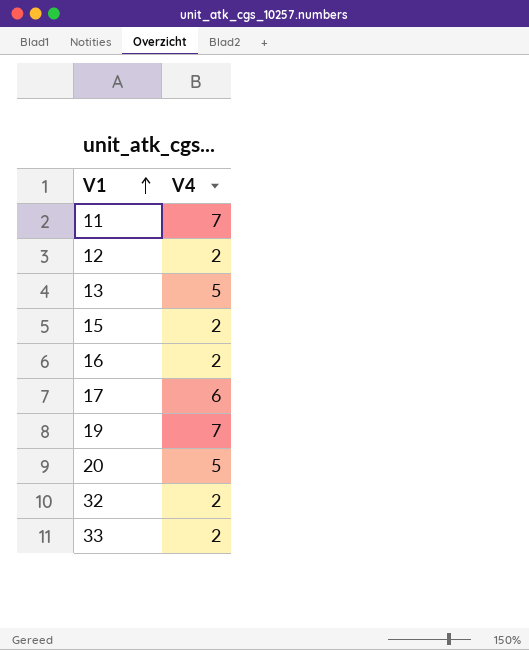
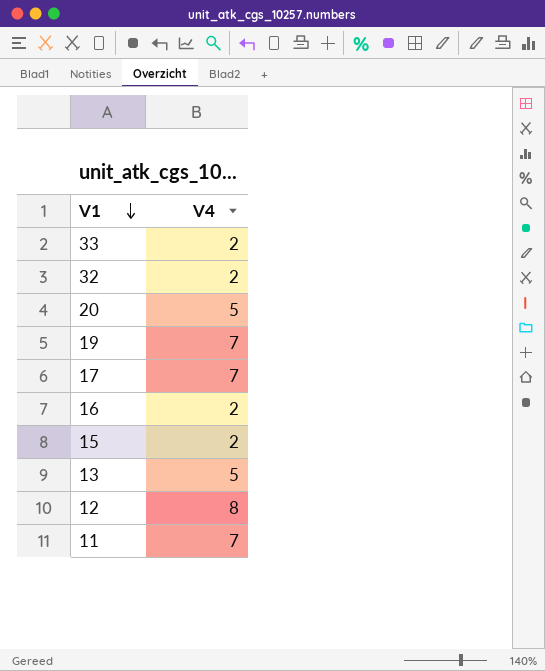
row order: V1 ascending -> V1 descending
17 | V4: 6 -> 7
12 | V4: 2 -> 8

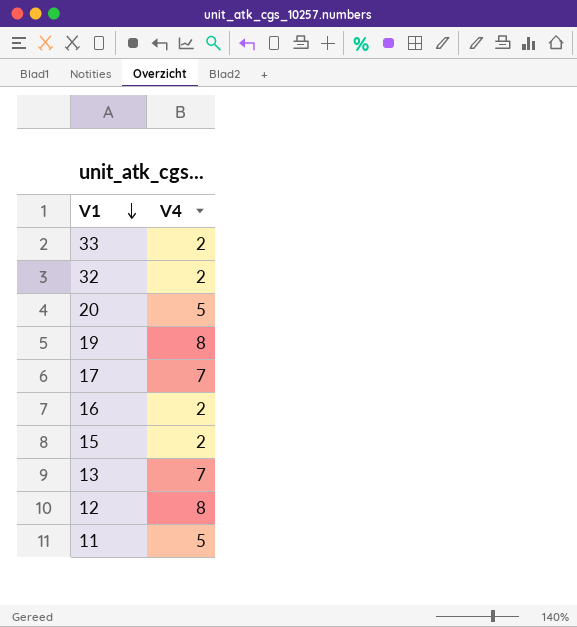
19 | V4: 7 -> 8
13 | V4: 5 -> 7
11 | V4: 7 -> 5

